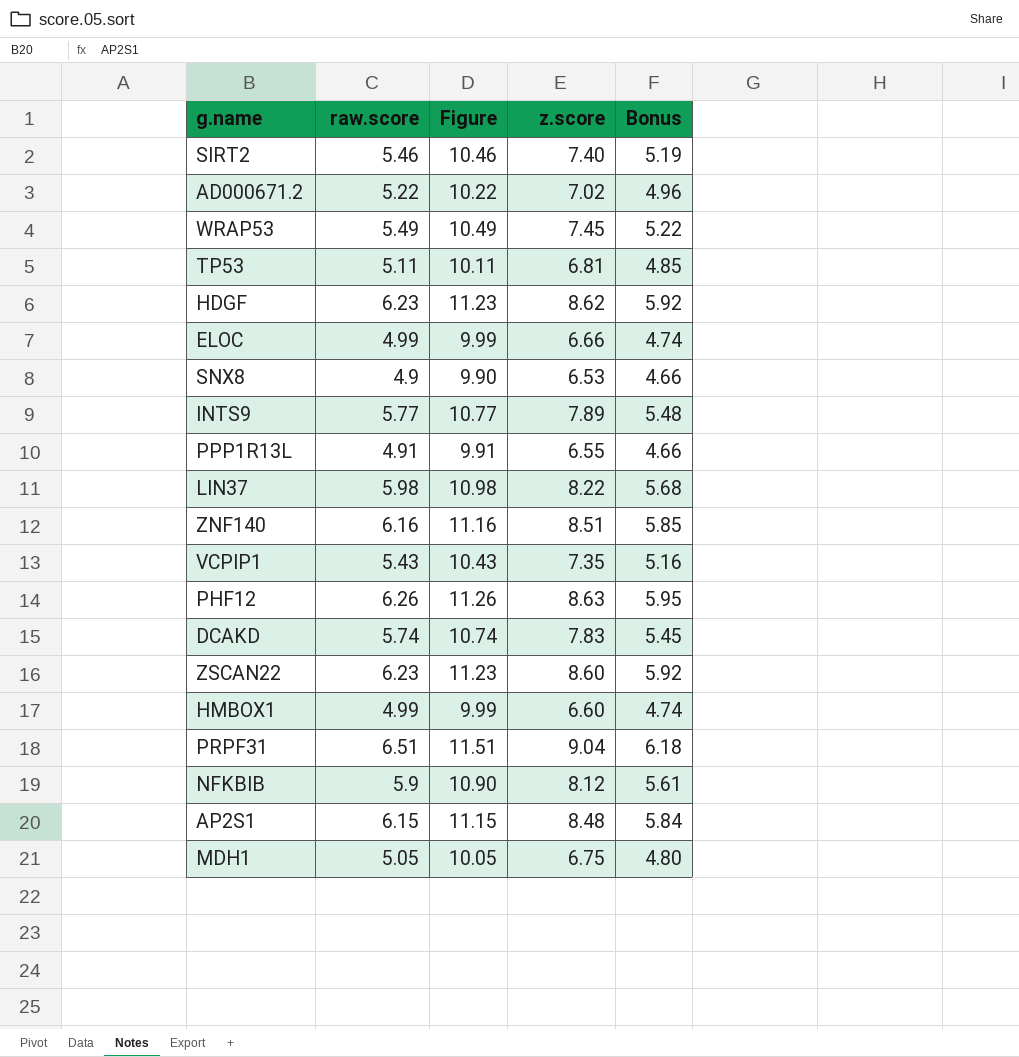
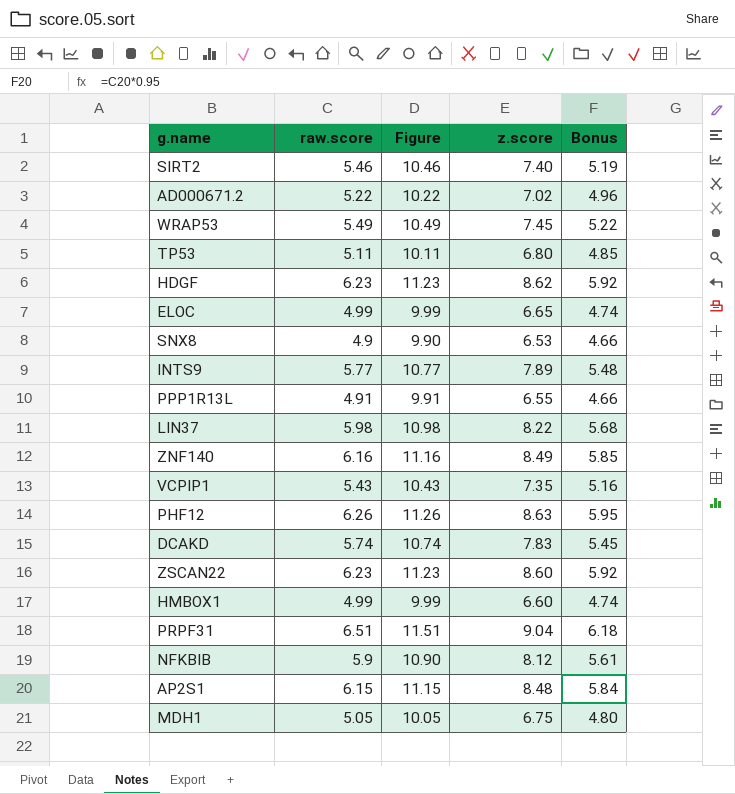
TP53 | z.score: 6.81 -> 6.80
ELOC | z.score: 6.66 -> 6.65
ZNF140 | z.score: 8.51 -> 8.49

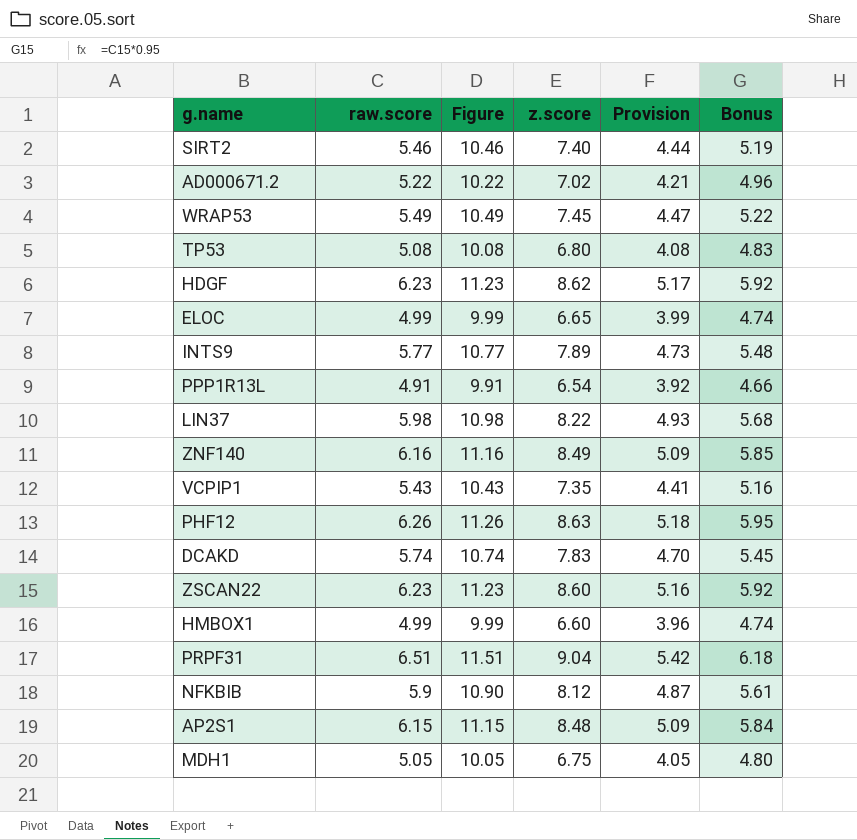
column Provision | formula: none -> [z.score] * 0.6
row SNX8: 4.9 | 9.90 | 6.53 | 4.66 -> none
TP53 | raw.score: 5.11 -> 5.08
TP53 | Figure: 10.11 -> 10.08
TP53 | Bonus: 4.85 -> 4.83
PPP1R13L | z.score: 6.55 -> 6.54

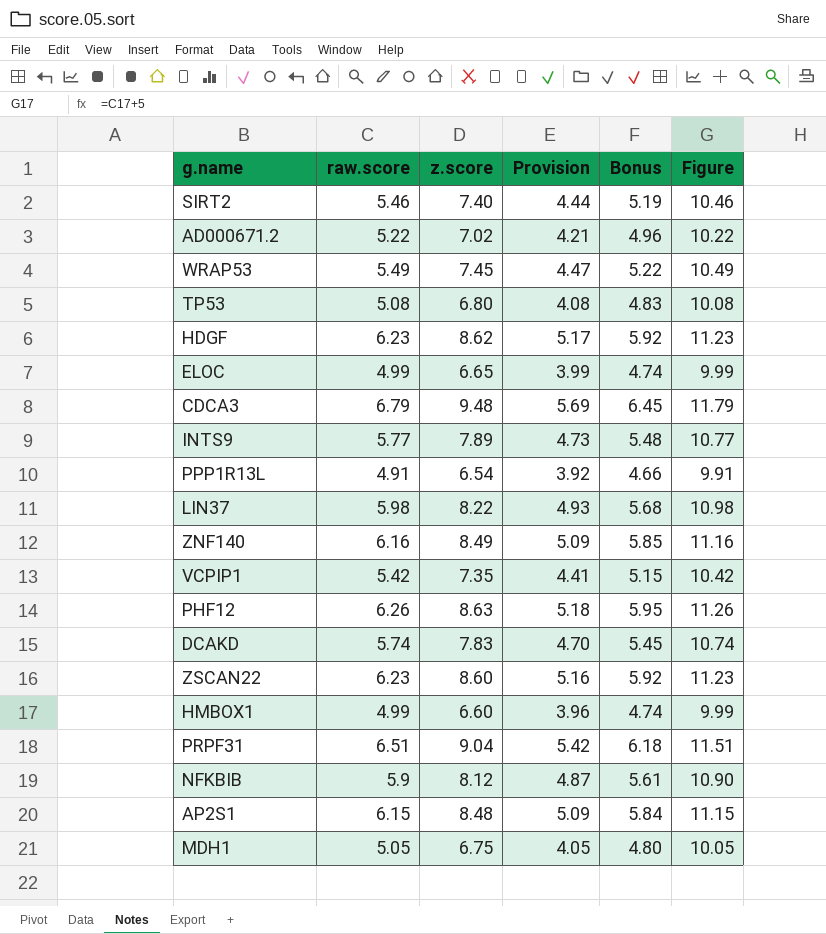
column Figure | position: 3 -> 6
row CDCA3: none -> 6.79 | 9.48 | 5.69 | 6.45 | 11.79
VCPIP1 | raw.score: 5.43 -> 5.42
VCPIP1 | Bonus: 5.16 -> 5.15
VCPIP1 | Figure: 10.43 -> 10.42

